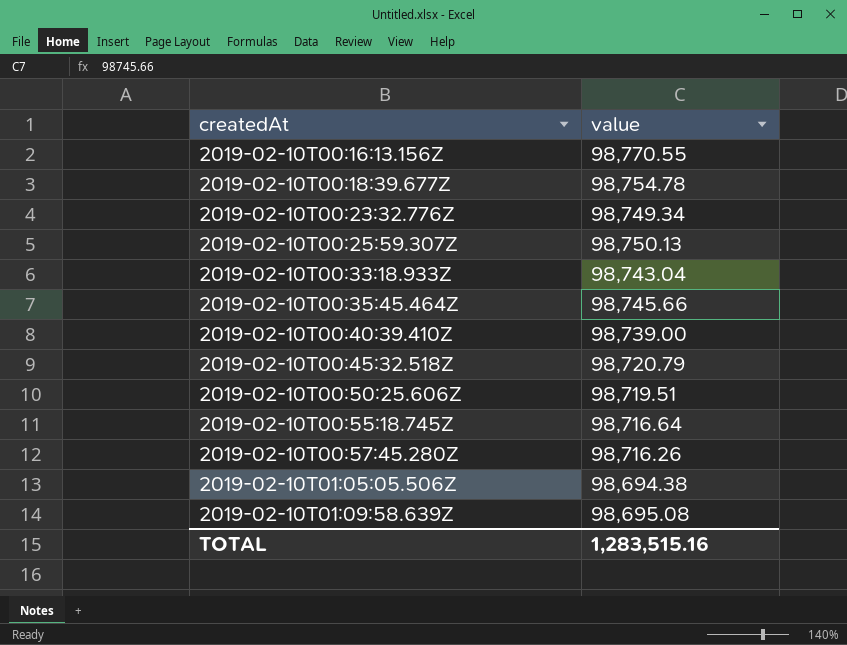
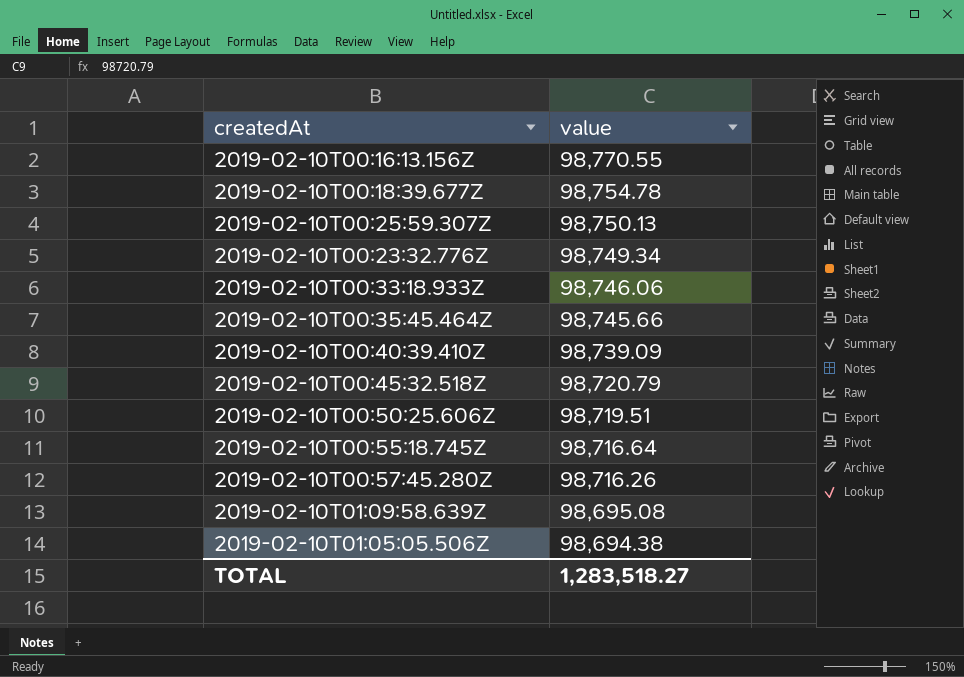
row order: createdAt ascending -> value descending
2019-02-10T00:33:18.933Z | value: 98,743.04 -> 98,746.06
2019-02-10T00:40:39.410Z | value: 98,739.00 -> 98,739.09
TOTAL | value: 1,283,515.16 -> 1,283,518.27

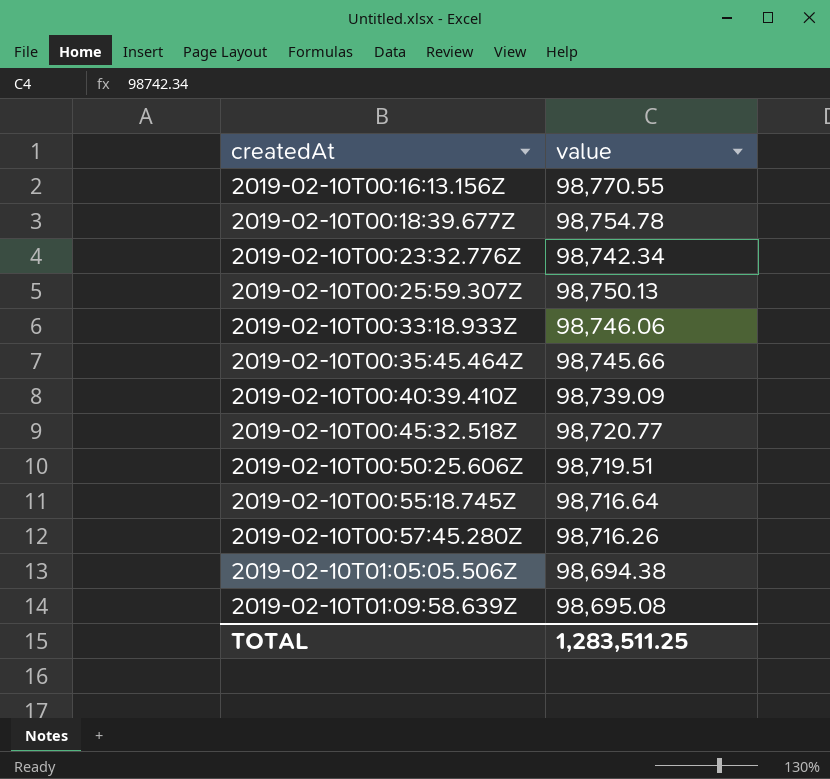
row order: value descending -> createdAt ascending
2019-02-10T00:23:32.776Z | value: 98,749.34 -> 98,742.34
2019-02-10T00:45:32.518Z | value: 98,720.79 -> 98,720.77
TOTAL | value: 1,283,518.27 -> 1,283,511.25

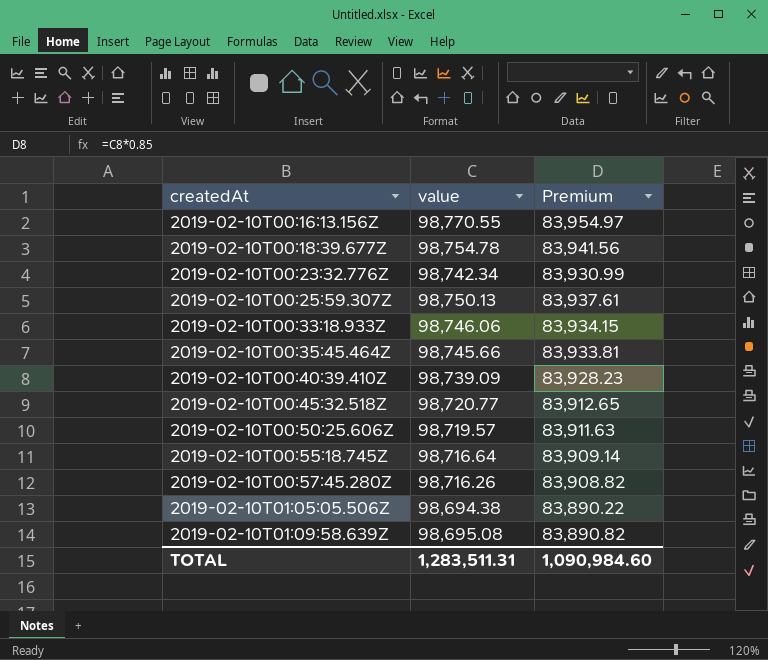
column Premium | formula: none -> [value] * 0.85
2019-02-10T00:50:25.606Z | value: 98,719.51 -> 98,719.57
TOTAL | value: 1,283,511.25 -> 1,283,511.31

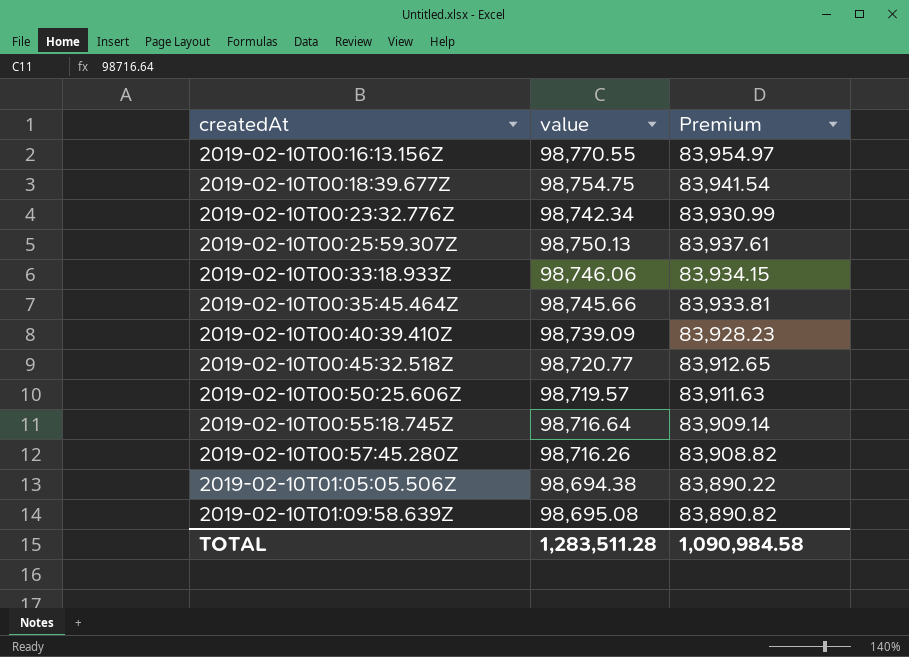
2019-02-10T00:18:39.677Z | value: 98,754.78 -> 98,754.75
2019-02-10T00:18:39.677Z | Premium: 83,941.56 -> 83,941.54
TOTAL | value: 1,283,511.31 -> 1,283,511.28
TOTAL | Premium: 1,090,984.60 -> 1,090,984.58

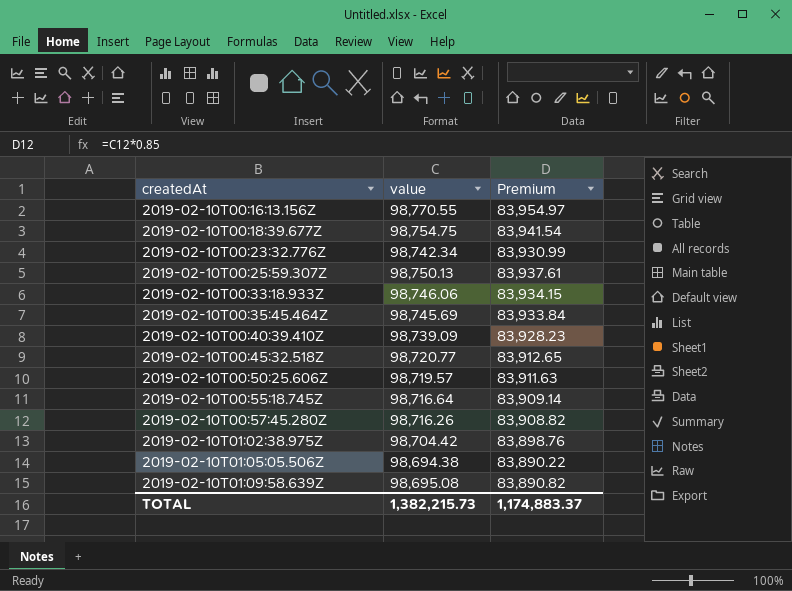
2019-02-10T00:35:45.464Z | value: 98,745.66 -> 98,745.69
2019-02-10T00:35:45.464Z | Premium: 83,933.81 -> 83,933.84
row 2019-02-10T01:02:38.975Z: none -> 98,704.42 | 83,898.76
TOTAL | value: 1,283,511.28 -> 1,382,215.73
TOTAL | Premium: 1,090,984.58 -> 1,174,883.37

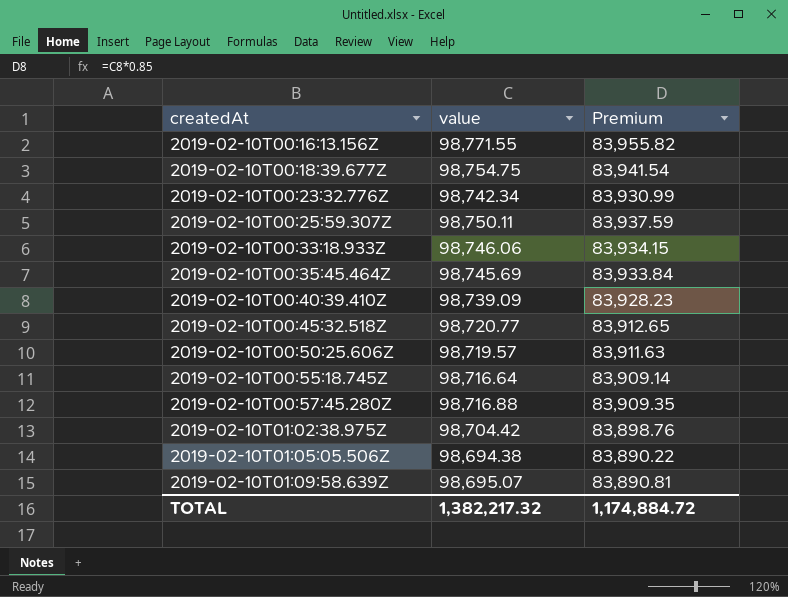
2019-02-10T00:16:13.156Z | value: 98,770.55 -> 98,771.55
2019-02-10T00:16:13.156Z | Premium: 83,954.97 -> 83,955.82
2019-02-10T00:25:59.307Z | value: 98,750.13 -> 98,750.11
2019-02-10T00:25:59.307Z | Premium: 83,937.61 -> 83,937.59
2019-02-10T00:57:45.280Z | value: 98,716.26 -> 98,716.88
2019-02-10T00:57:45.280Z | Premium: 83,908.82 -> 83,909.35
2019-02-10T01:09:58.639Z | value: 98,695.08 -> 98,695.07
2019-02-10T01:09:58.639Z | Premium: 83,890.82 -> 83,890.81
TOTAL | value: 1,382,215.73 -> 1,382,217.32
TOTAL | Premium: 1,174,883.37 -> 1,174,884.72

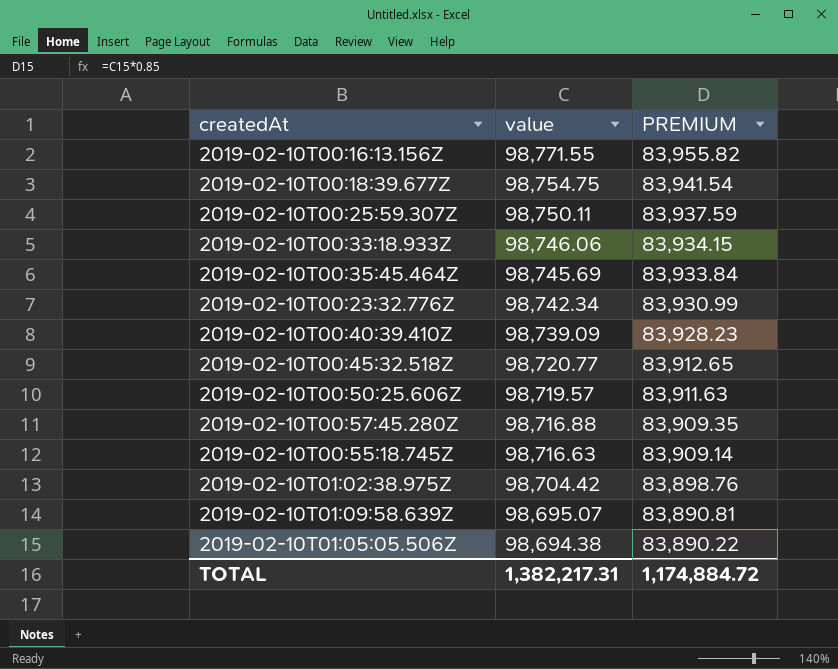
row order: createdAt ascending -> value descending
column name: Premium -> PREMIUM
2019-02-10T00:55:18.745Z | value: 98,716.64 -> 98,716.63
TOTAL | value: 1,382,217.32 -> 1,382,217.31

